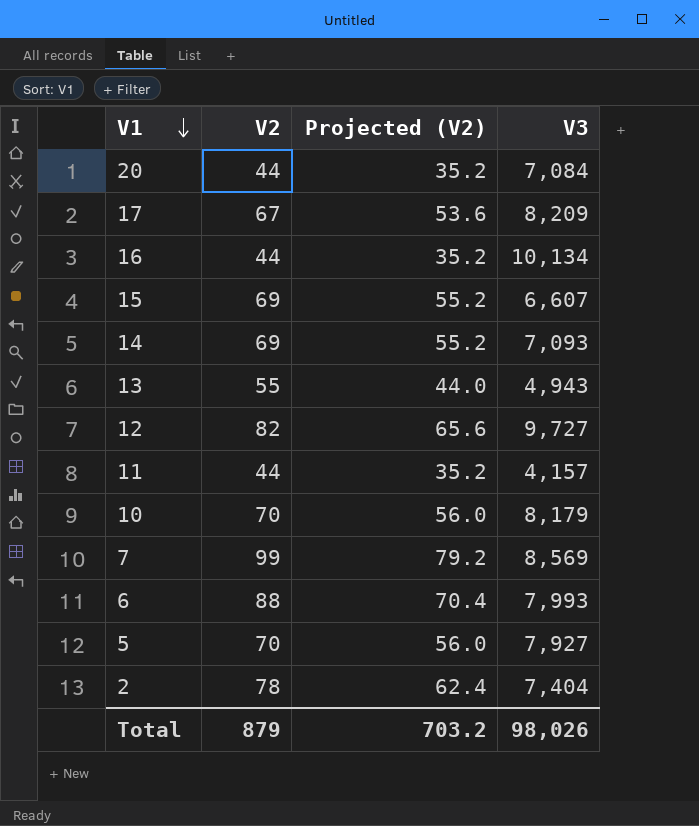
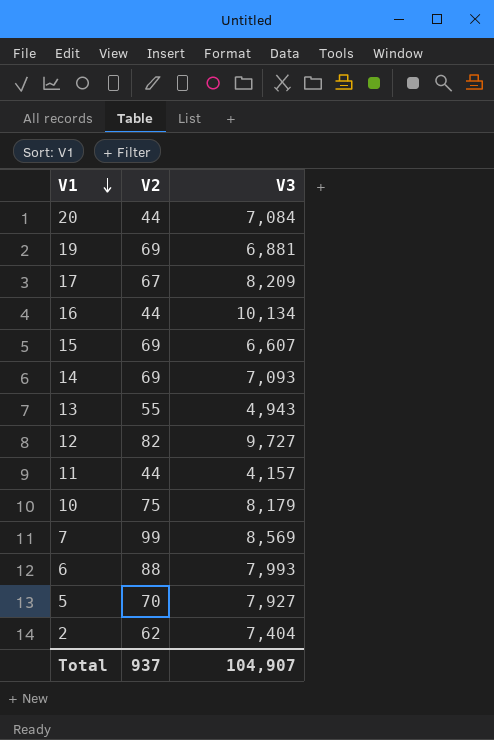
column Projected (V2) | formula: [V2] * 0.8 -> none
row 19: none -> 69 | 6,881
10 | V2: 70 -> 75
2 | V2: 78 -> 62
Total | V2: 879 -> 937
Total | V3: 98,026 -> 104,907

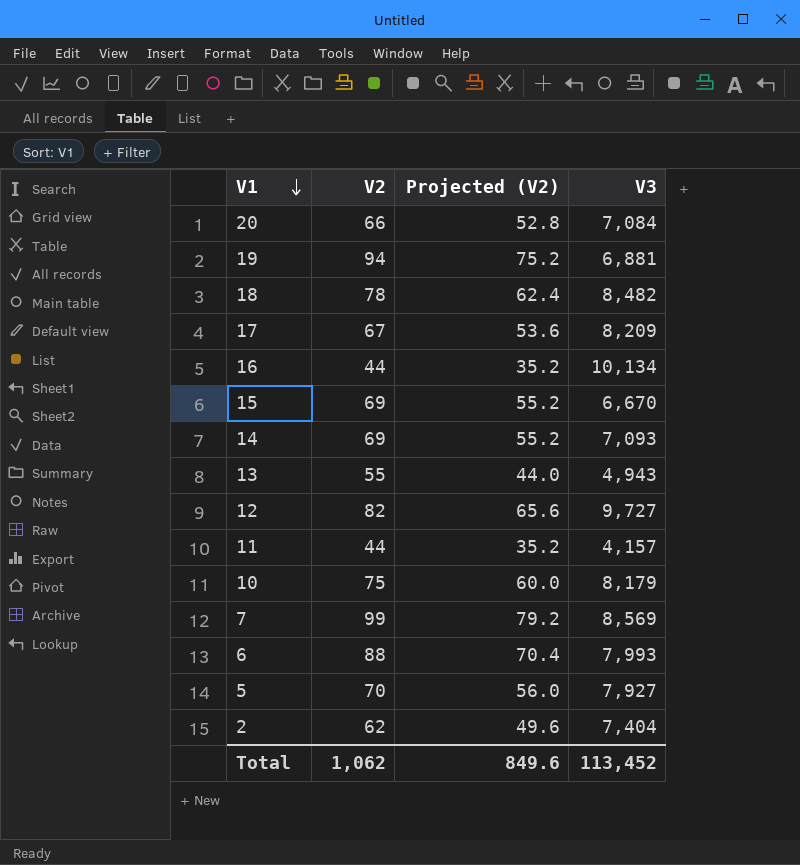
column Projected (V2) | formula: none -> [V2] * 0.8
20 | V2: 44 -> 66
19 | V2: 69 -> 94
row 18: none -> 78 | 62.4 | 8,482
15 | V3: 6,607 -> 6,670
Total | V2: 937 -> 1,062
Total | V3: 104,907 -> 113,452

